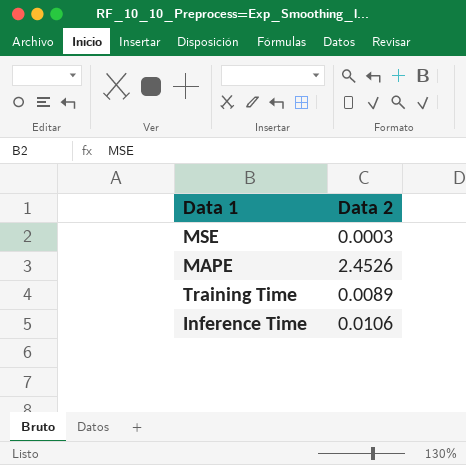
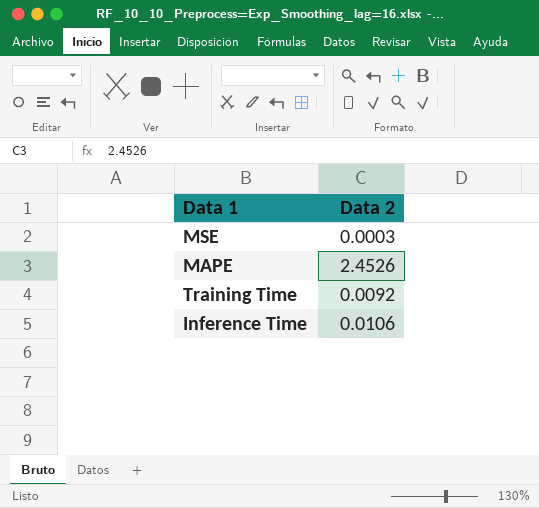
Training Time | Data 2: 0.0089 -> 0.0092

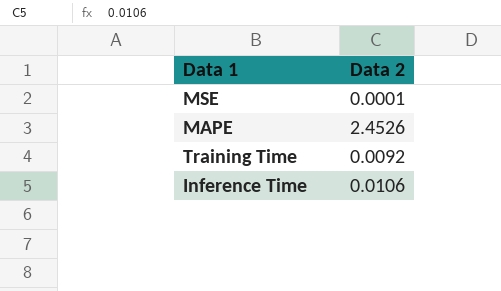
MSE | Data 2: 0.0003 -> 0.0001

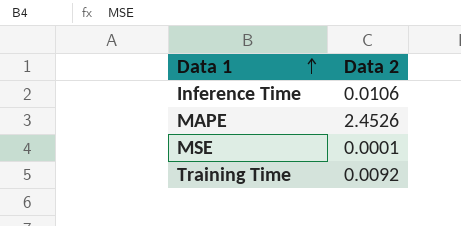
row order: none -> Data 1 ascending

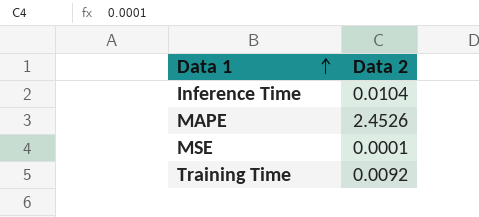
Inference Time | Data 2: 0.0106 -> 0.0104

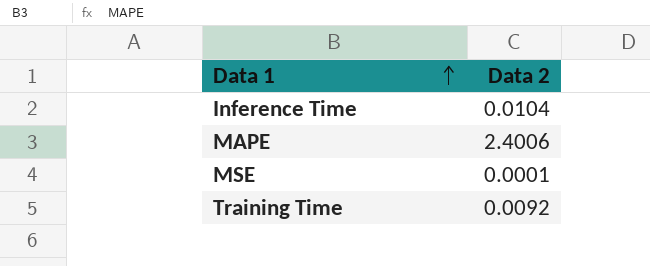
MAPE | Data 2: 2.4526 -> 2.4006

